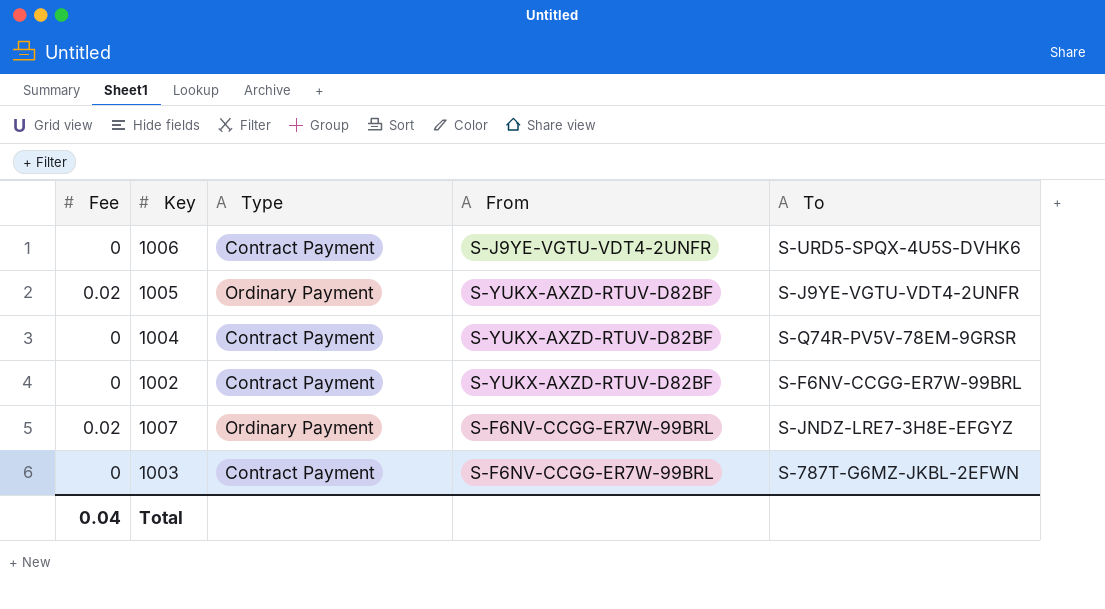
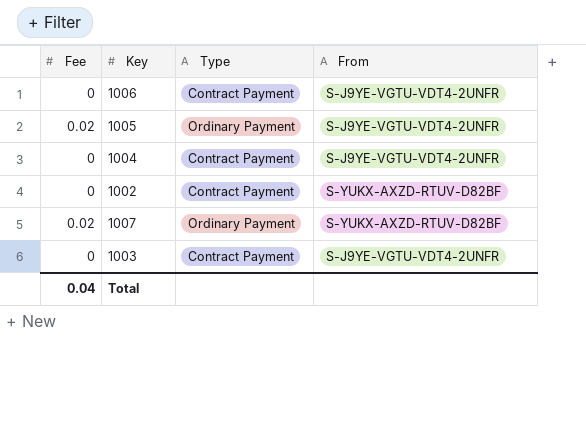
column To | position: 5 -> none
1005 | From: S-YUKX-AXZD-RTUV-D82BF -> S-J9YE-VGTU-VDT4-2UNFR
1004 | From: S-YUKX-AXZD-RTUV-D82BF -> S-J9YE-VGTU-VDT4-2UNFR
1007 | From: S-F6NV-CCGG-ER7W-99BRL -> S-YUKX-AXZD-RTUV-D82BF
1003 | From: S-F6NV-CCGG-ER7W-99BRL -> S-J9YE-VGTU-VDT4-2UNFR

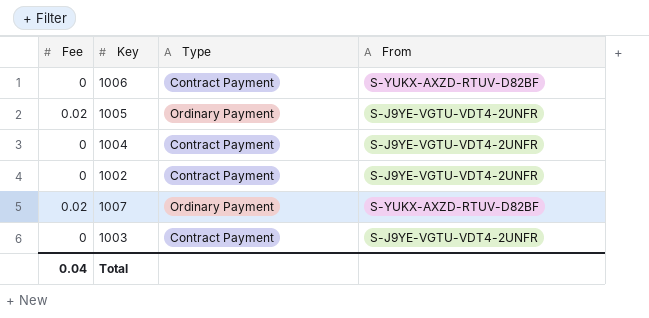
1006 | From: S-J9YE-VGTU-VDT4-2UNFR -> S-YUKX-AXZD-RTUV-D82BF
1002 | From: S-YUKX-AXZD-RTUV-D82BF -> S-J9YE-VGTU-VDT4-2UNFR

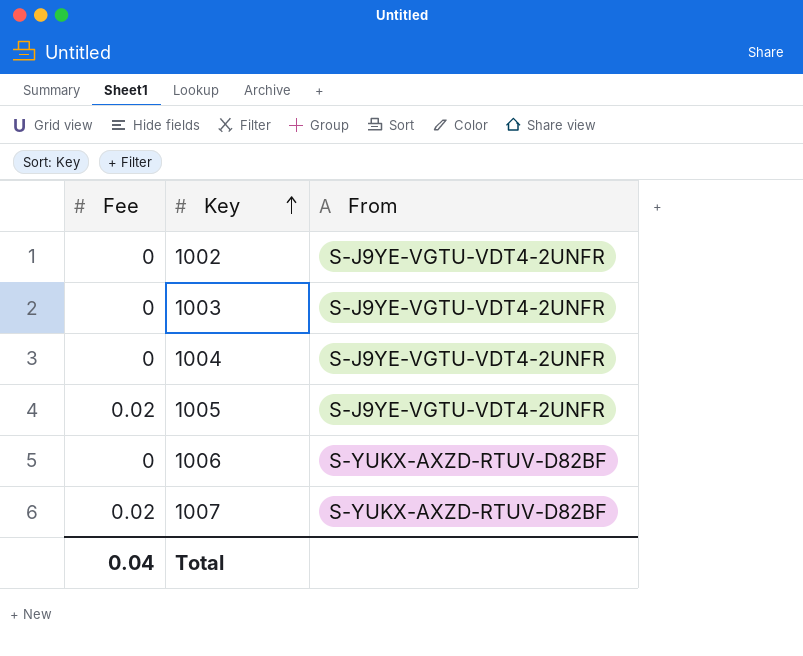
row order: none -> Key ascending
column Type | position: 3 -> none

